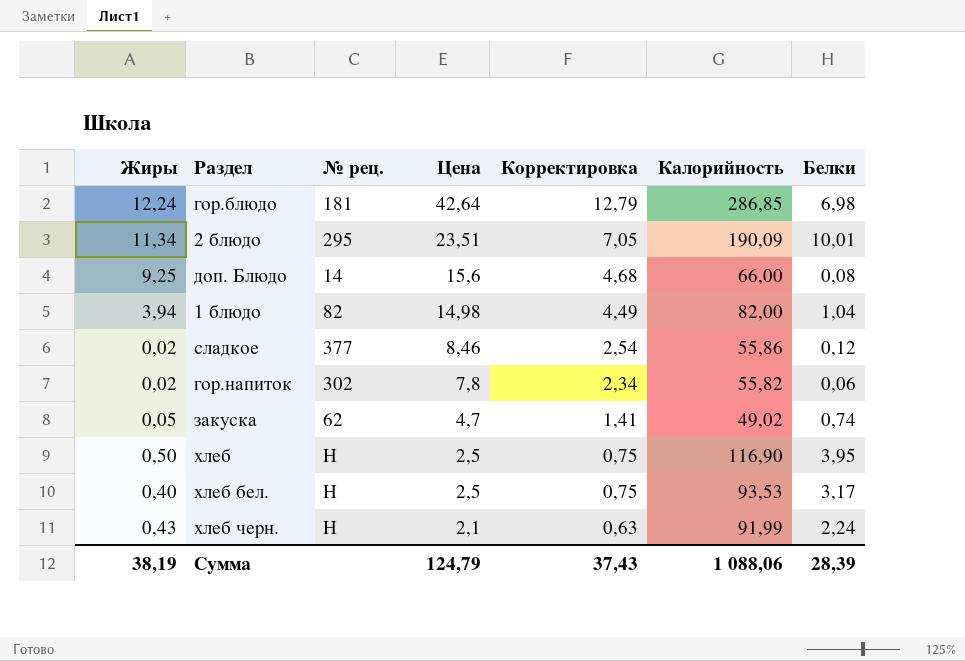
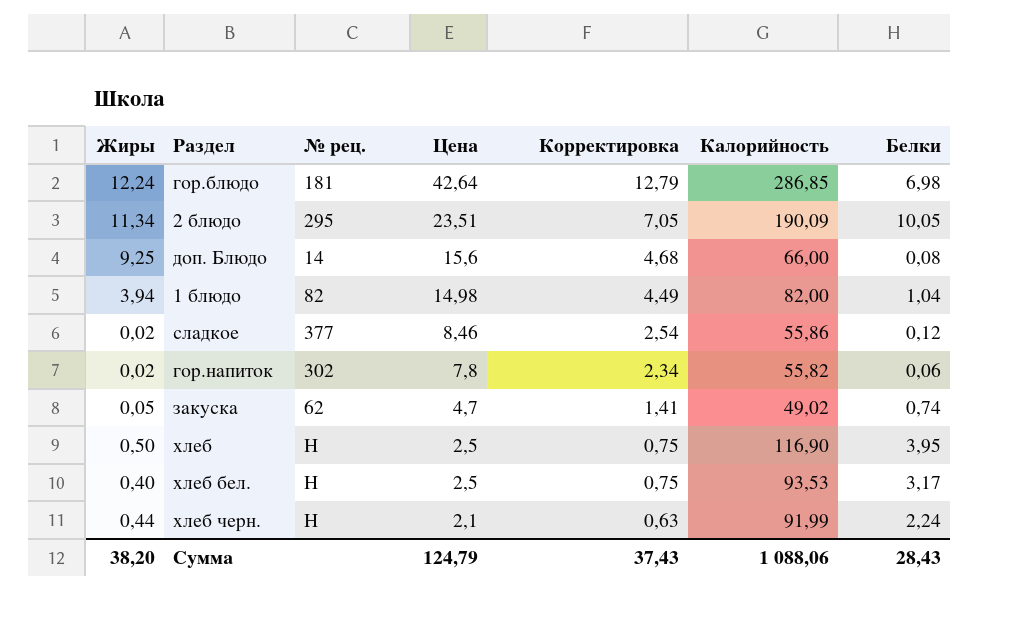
2 блюдо | Белки: 10,01 -> 10,05
хлеб черн. | Жиры: 0,43 -> 0,44
Сумма | Жиры: 38,19 -> 38,20
Сумма | Белки: 28,39 -> 28,43

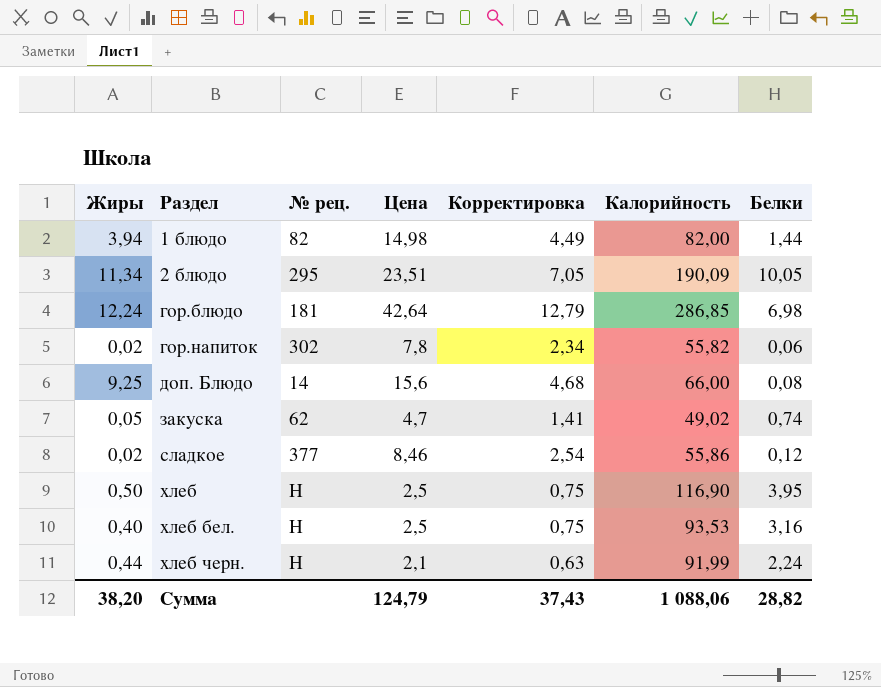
row order: Цена descending -> Раздел ascending
1 блюдо | Белки: 1,04 -> 1,44
хлеб бел. | Белки: 3,17 -> 3,16
Сумма | Белки: 28,43 -> 28,82

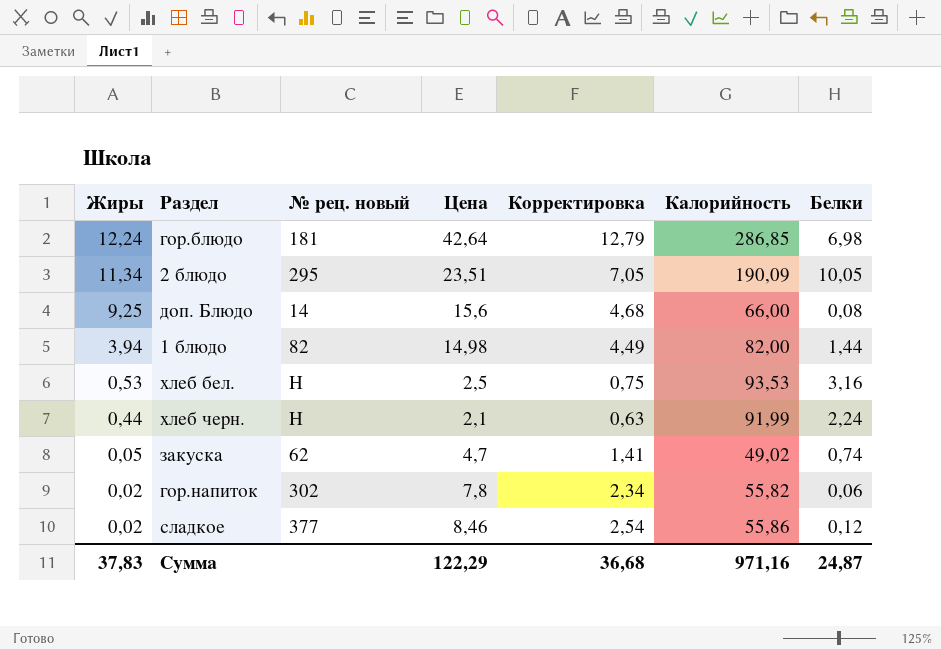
row order: Раздел ascending -> Жиры descending
column name: № рец. -> № рец. новый
row хлеб: 0,50 | Н | 2,5 | 0,75 | 116,90 | 3,95 -> none
хлеб бел. | Жиры: 0,40 -> 0,53
Сумма | Жиры: 38,20 -> 37,83
Сумма | Цена: 124,79 -> 122,29
Сумма | Корректировка: 37,43 -> 36,68
Сумма | Калорийность: 1 088,06 -> 971,16
Сумма | Белки: 28,82 -> 24,87

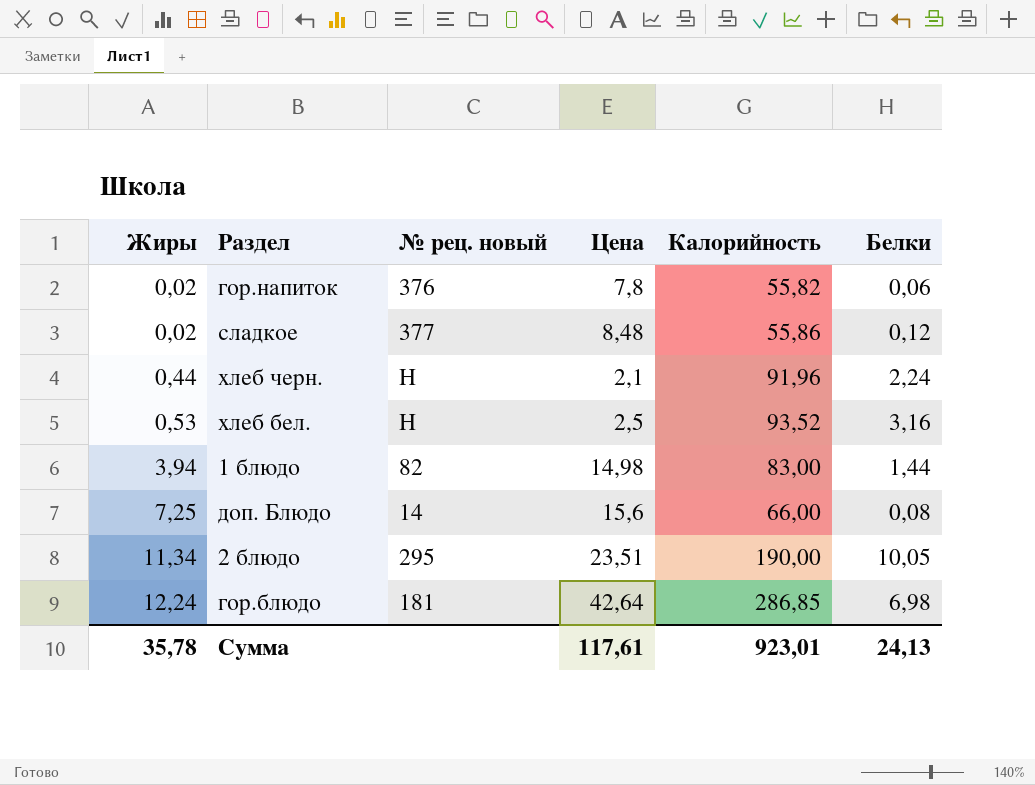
row order: Жиры descending -> Жиры ascending
column Корректировка | formula: [Цена] * 0,3 -> none
row закуска: 0,05 | 62 | 4,7 | 1,41 | 49,02 | 0,74 -> none
гор.напиток | № рец. новый: 302 -> 376
сладкое | Цена: 8,46 -> 8,48
хлеб черн. | Калорийность: 91,99 -> 91,96
хлеб бел. | Калорийность: 93,53 -> 93,52
1 блюдо | Калорийность: 82,00 -> 83,00
доп. Блюдо | Жиры: 9,25 -> 7,25
2 блюдо | Калорийность: 190,09 -> 190,00
Сумма | Жиры: 37,83 -> 35,78
Сумма | Цена: 122,29 -> 117,61
Сумма | Калорийность: 971,16 -> 923,01
Сумма | Белки: 24,87 -> 24,13

